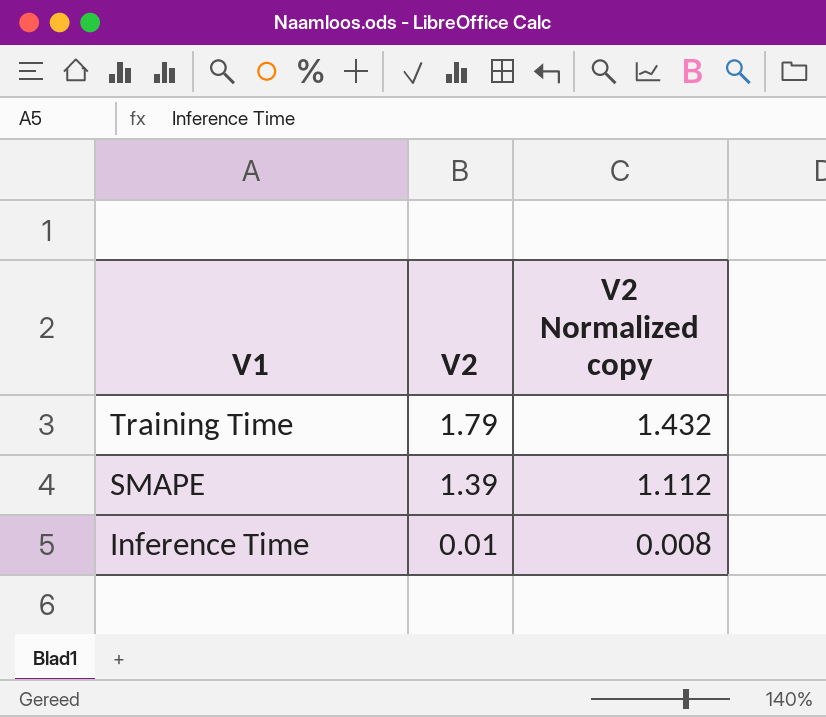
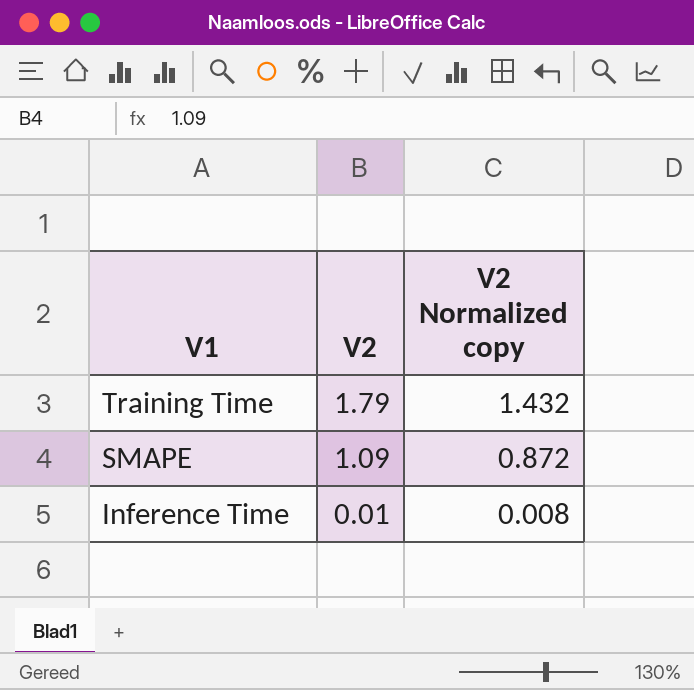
SMAPE | V2: 1.39 -> 1.09
SMAPE | V2 Normalized copy: 1.112 -> 0.872

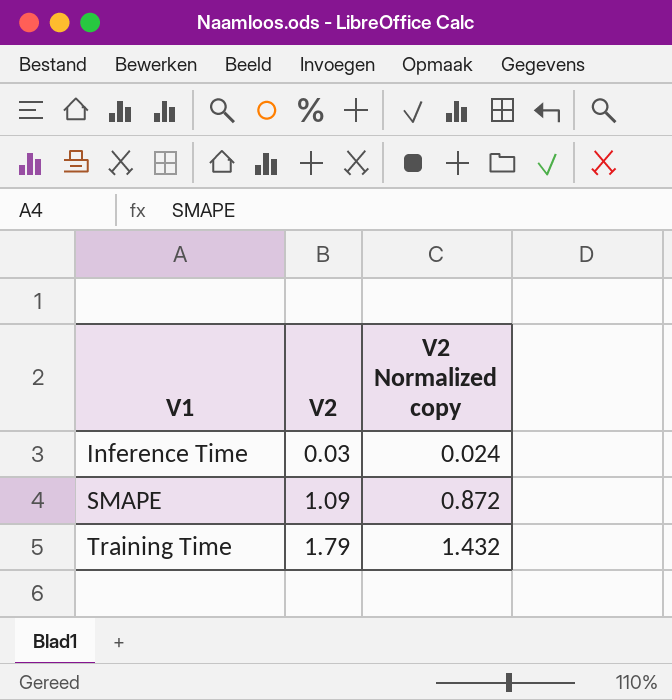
row order: V1 descending -> V1 ascending
Inference Time | V2: 0.01 -> 0.03
Inference Time | V2 Normalized copy: 0.008 -> 0.024

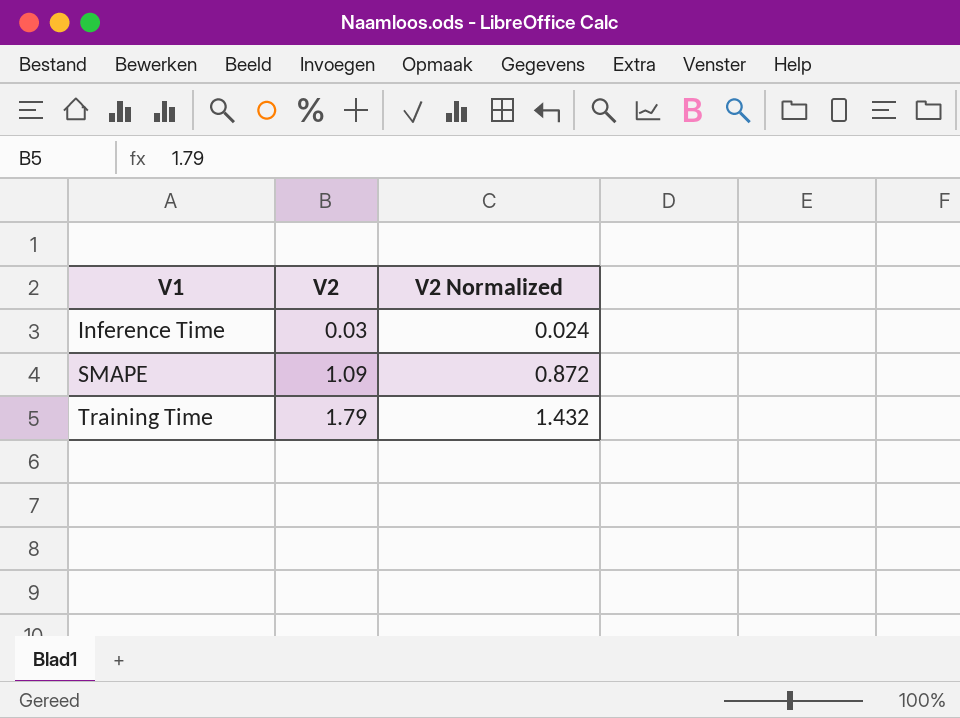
column name: V2 Normalized copy -> V2 Normalized

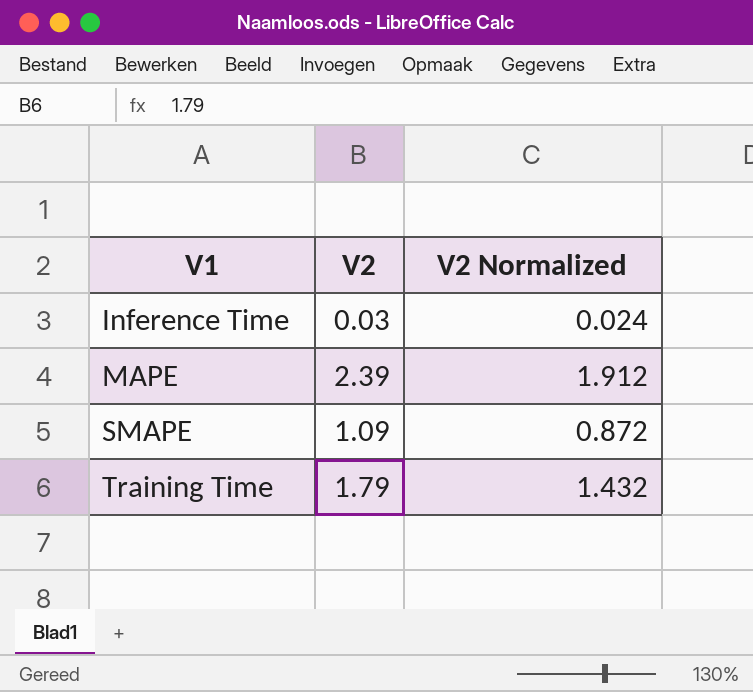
row MAPE: none -> 2.39 | 1.912

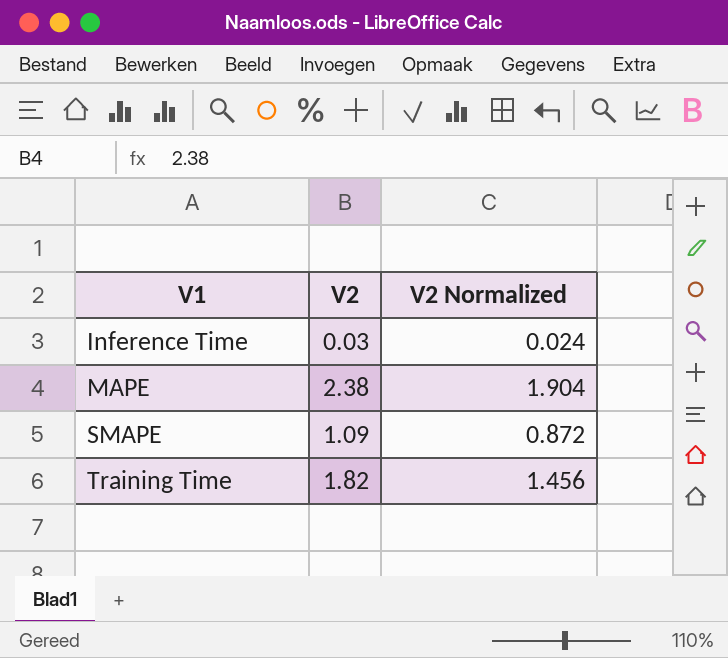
MAPE | V2: 2.39 -> 2.38
MAPE | V2 Normalized: 1.912 -> 1.904
Training Time | V2: 1.79 -> 1.82
Training Time | V2 Normalized: 1.432 -> 1.456

